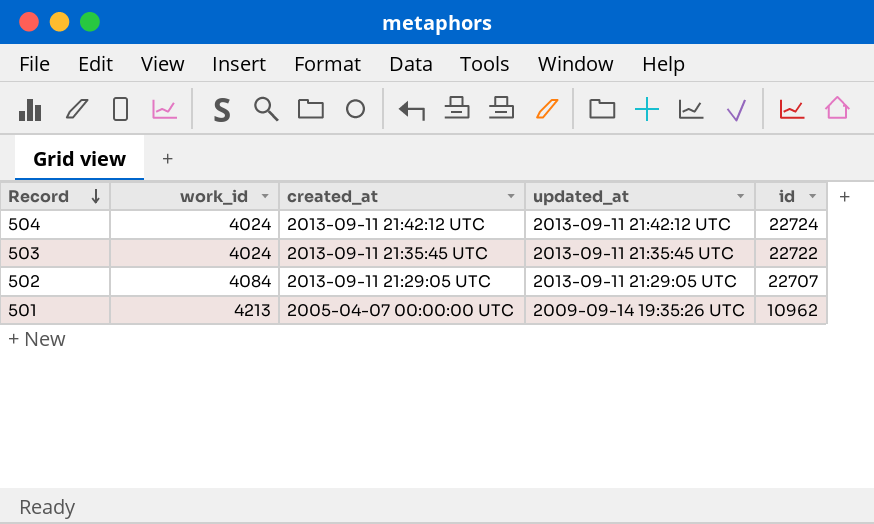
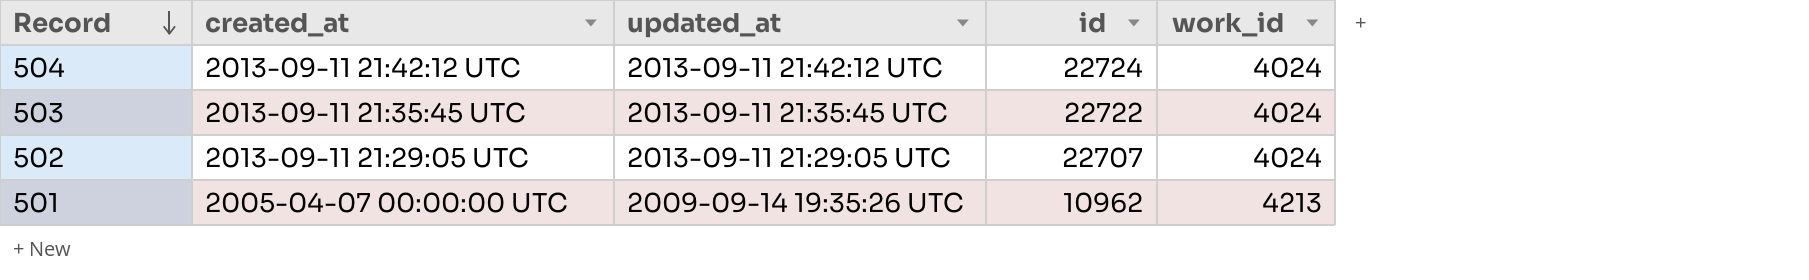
column work_id | position: 2 -> 5
502 | work_id: 4084 -> 4024

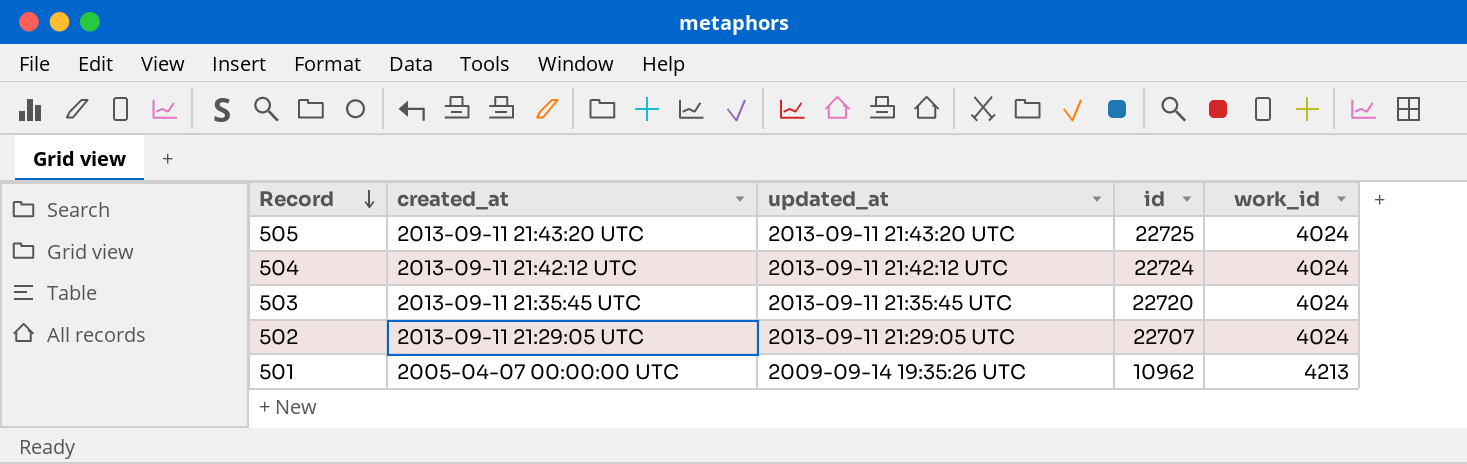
row 505: none -> 2013-09-11 21:43:20 UTC | 2013-09-11 21:43:20 UTC | 22725 | 4024
503 | id: 22722 -> 22720

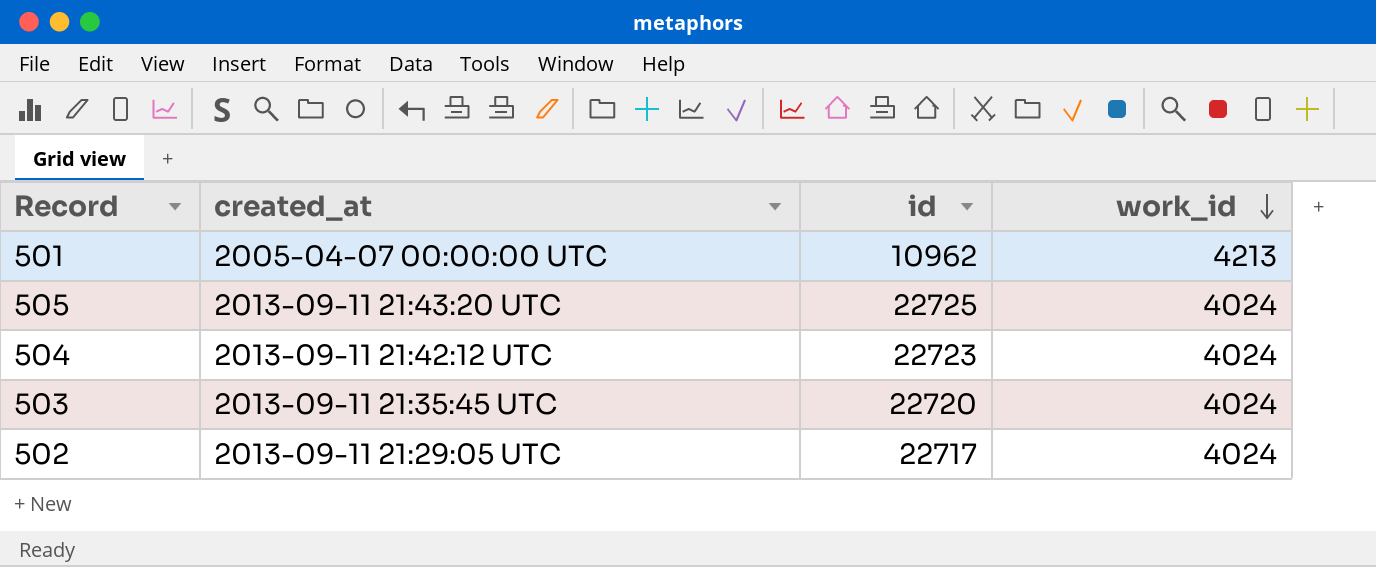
row order: Record descending -> work_id descending
column updated_at | position: 3 -> none
504 | id: 22724 -> 22723
502 | id: 22707 -> 22717

